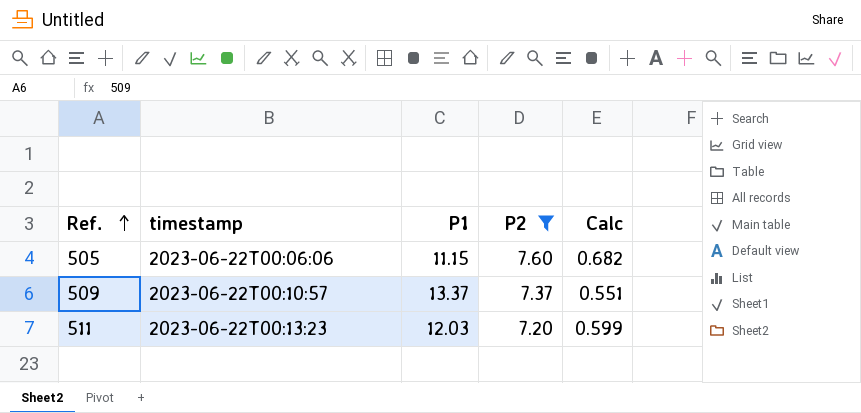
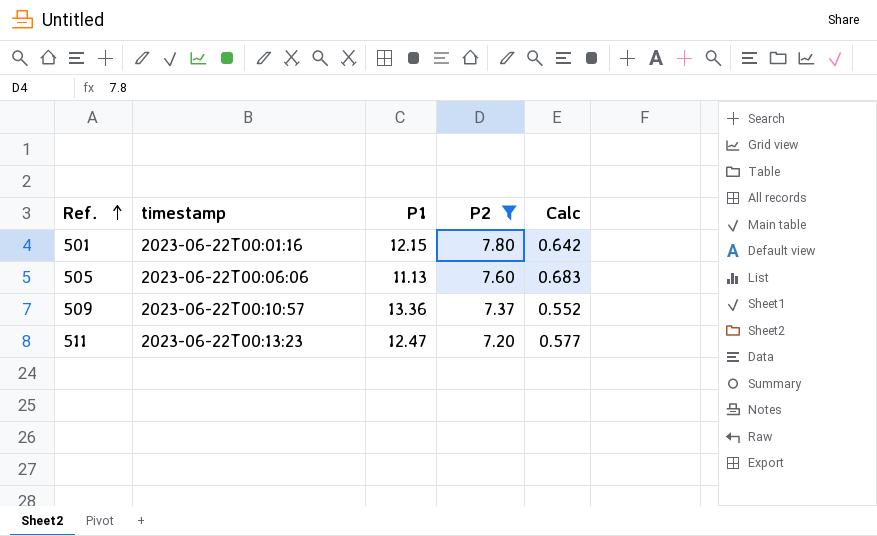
row 501: none -> 2023-06-22T00:01:16 | 12.15 | 7.80 | 0.642
505 | P1: 11.15 -> 11.13
505 | Calc: 0.682 -> 0.683
509 | P1: 13.37 -> 13.36
509 | Calc: 0.551 -> 0.552
511 | P1: 12.03 -> 12.47
511 | Calc: 0.599 -> 0.577

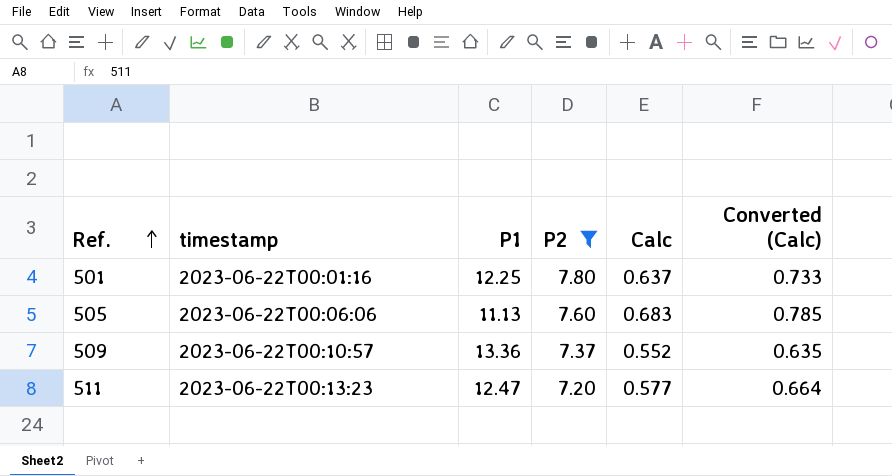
column Converted (Calc) | formula: none -> [Calc] * 1.15
501 | P1: 12.15 -> 12.25
501 | Calc: 0.642 -> 0.637

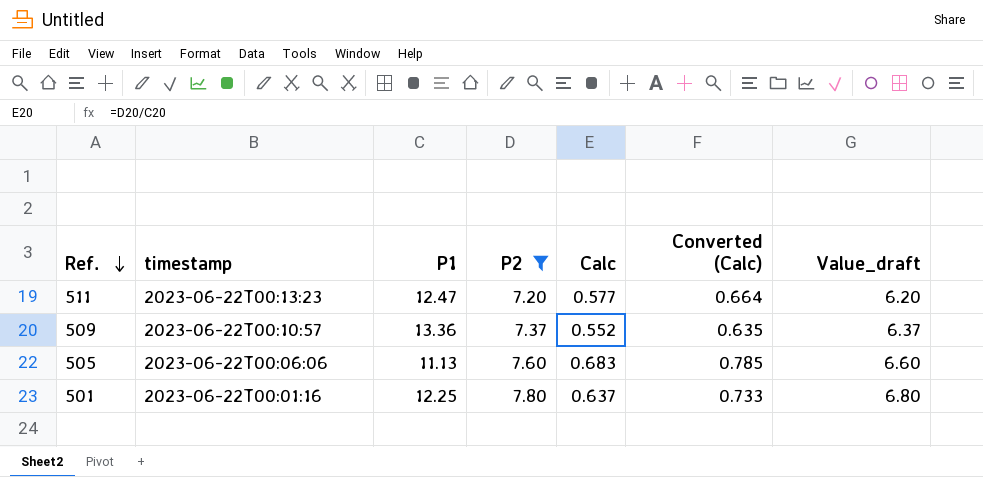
row order: Ref. ascending -> Ref. descending
column Value_draft | formula: none -> [P2] - 1

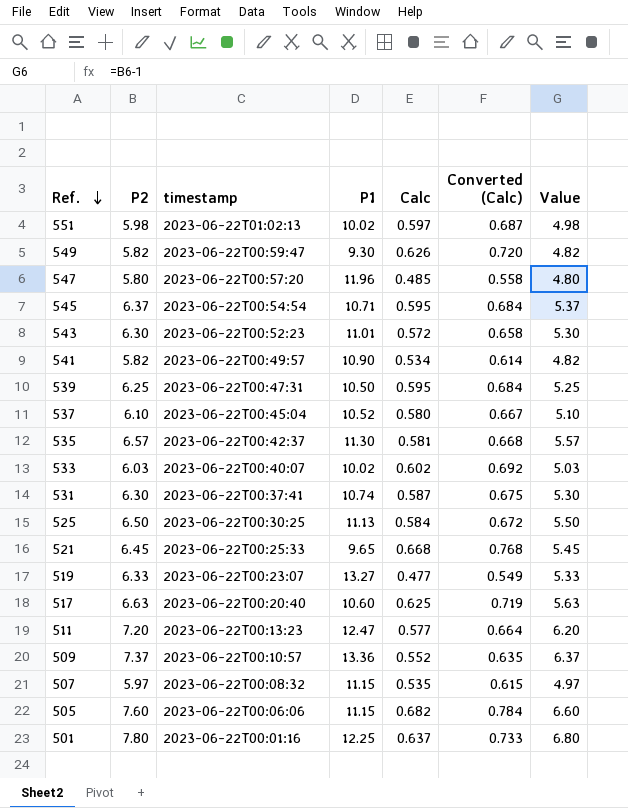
filter: P2 >= 7.20 -> none
column P2 | position: 4 -> 2
column name: Value_draft -> Value
505 | P1: 11.13 -> 11.15
505 | Calc: 0.683 -> 0.682
505 | Converted (Calc): 0.785 -> 0.784

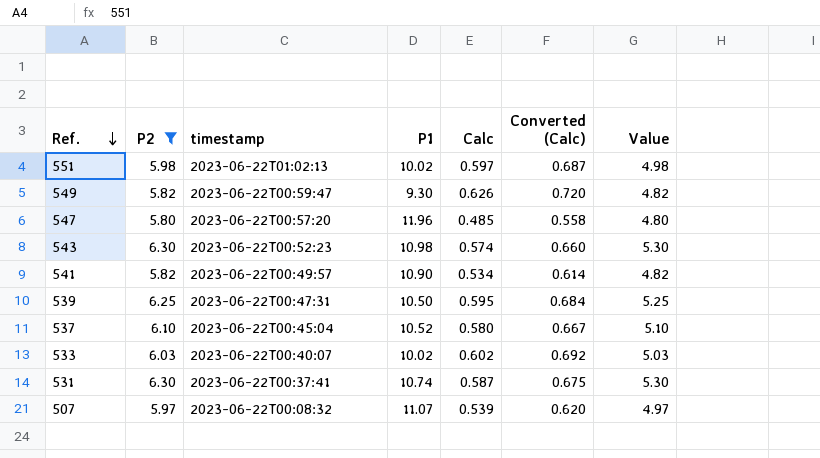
filter: none -> P2 <= 6.30
543 | P1: 11.01 -> 10.98
543 | Calc: 0.572 -> 0.574
543 | Converted (Calc): 0.658 -> 0.660
507 | P1: 11.15 -> 11.07
507 | Calc: 0.535 -> 0.539
507 | Converted (Calc): 0.615 -> 0.620

